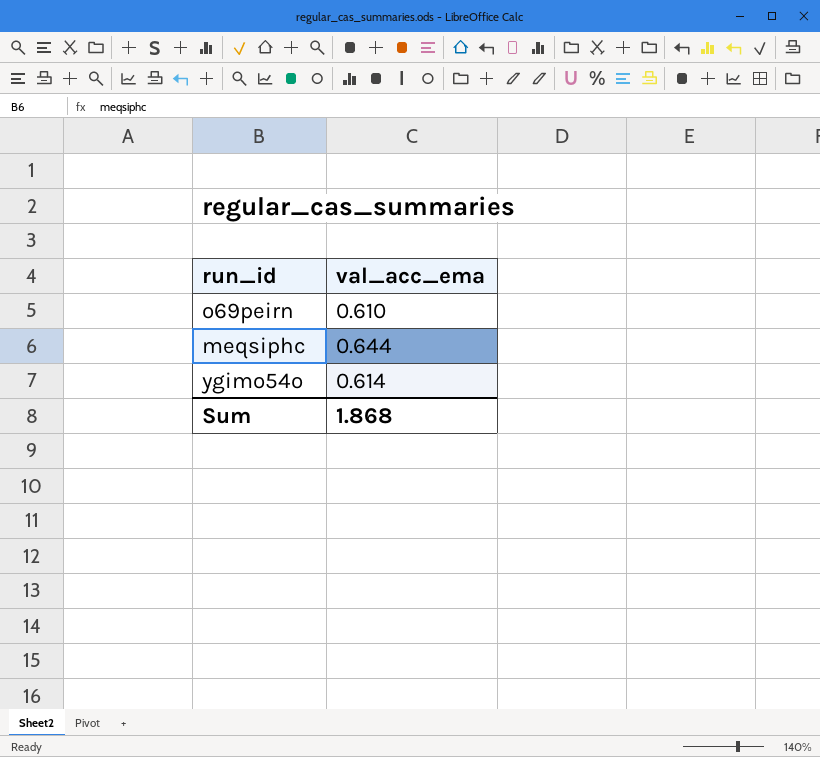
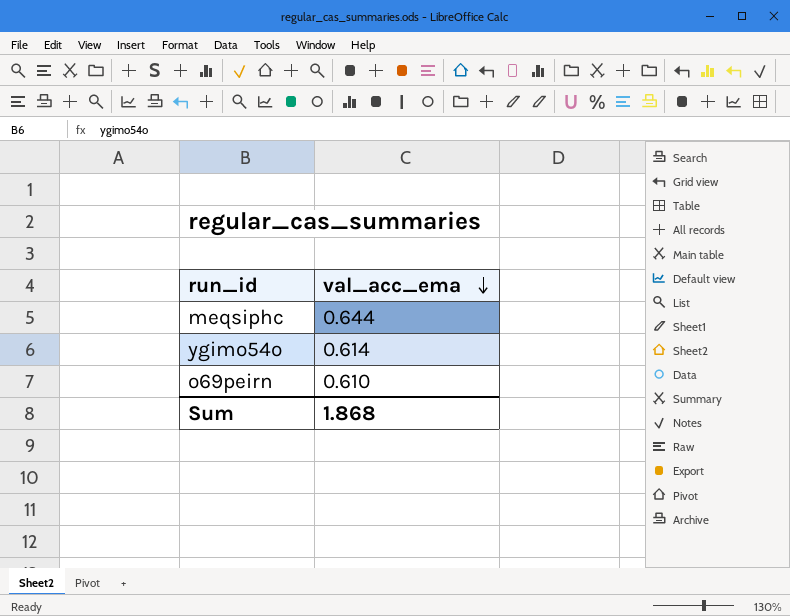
row order: none -> val_acc_ema descending

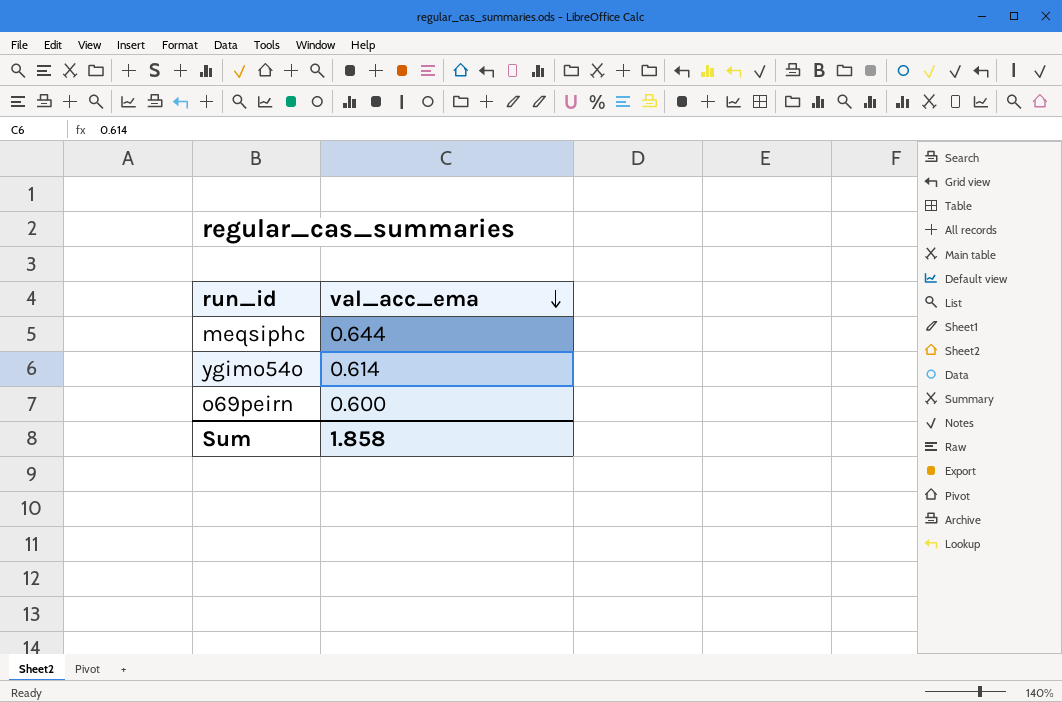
o69peirn | val_acc_ema: 0.610 -> 0.600
Sum | val_acc_ema: 1.868 -> 1.858

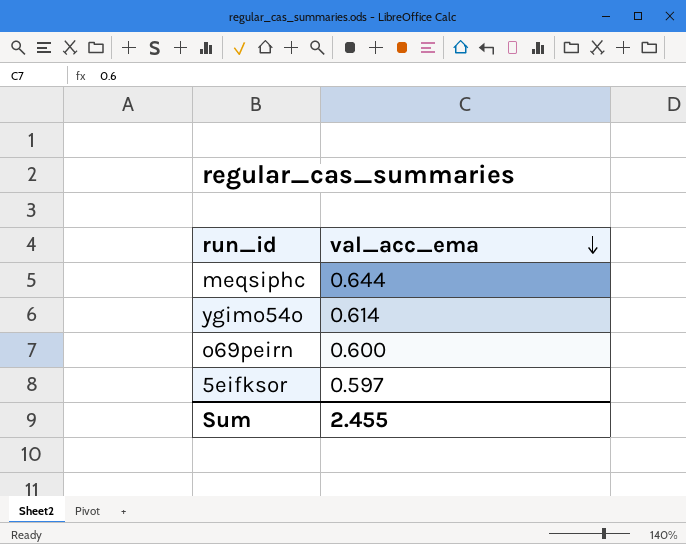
row 5eifksor: none -> 0.597
Sum | val_acc_ema: 1.858 -> 2.455

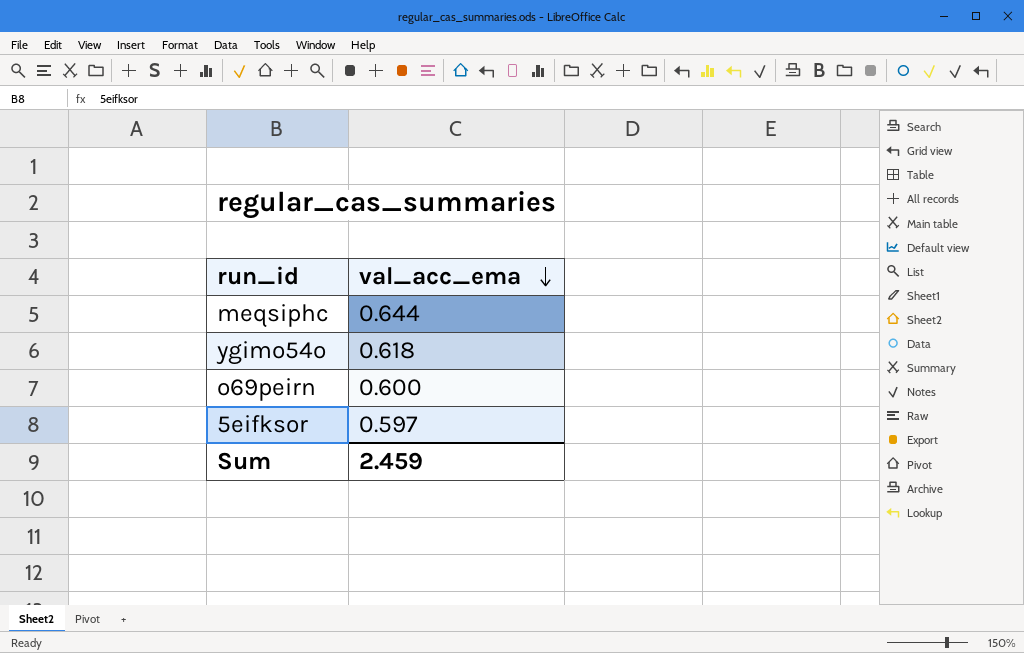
ygimo54o | val_acc_ema: 0.614 -> 0.618
Sum | val_acc_ema: 2.455 -> 2.459

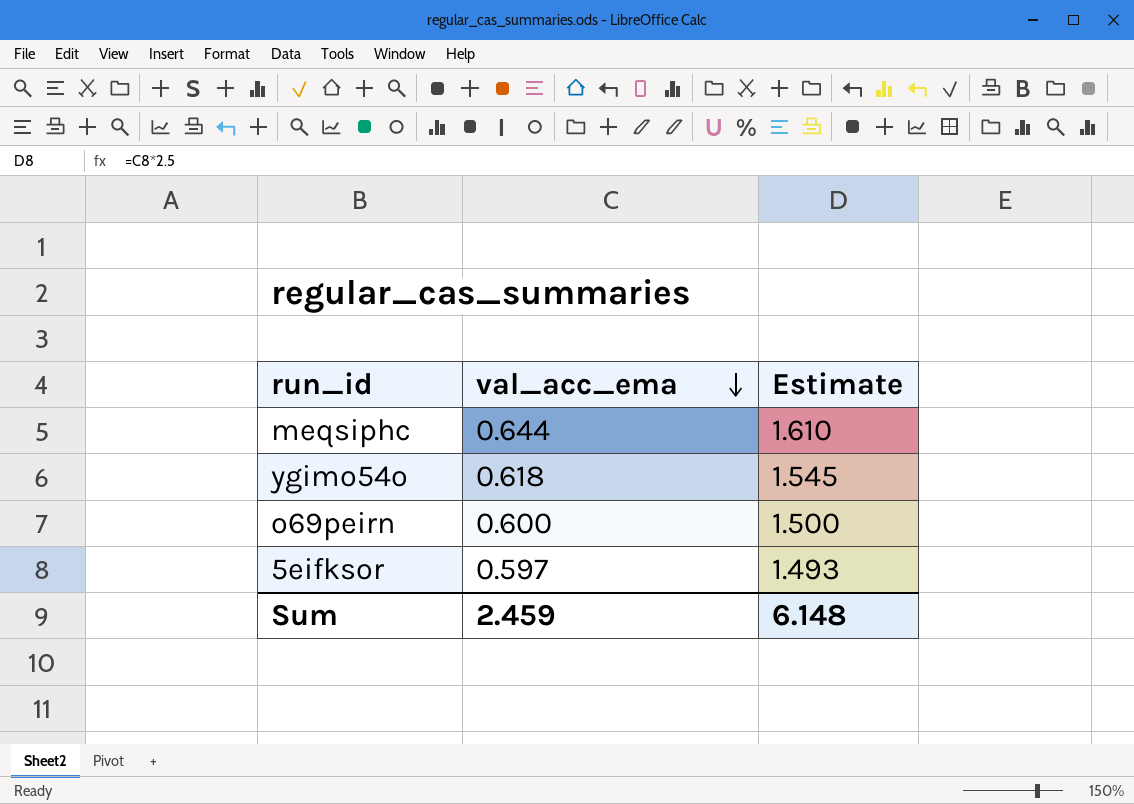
column Estimate | formula: none -> [val_acc_ema] * 2.5

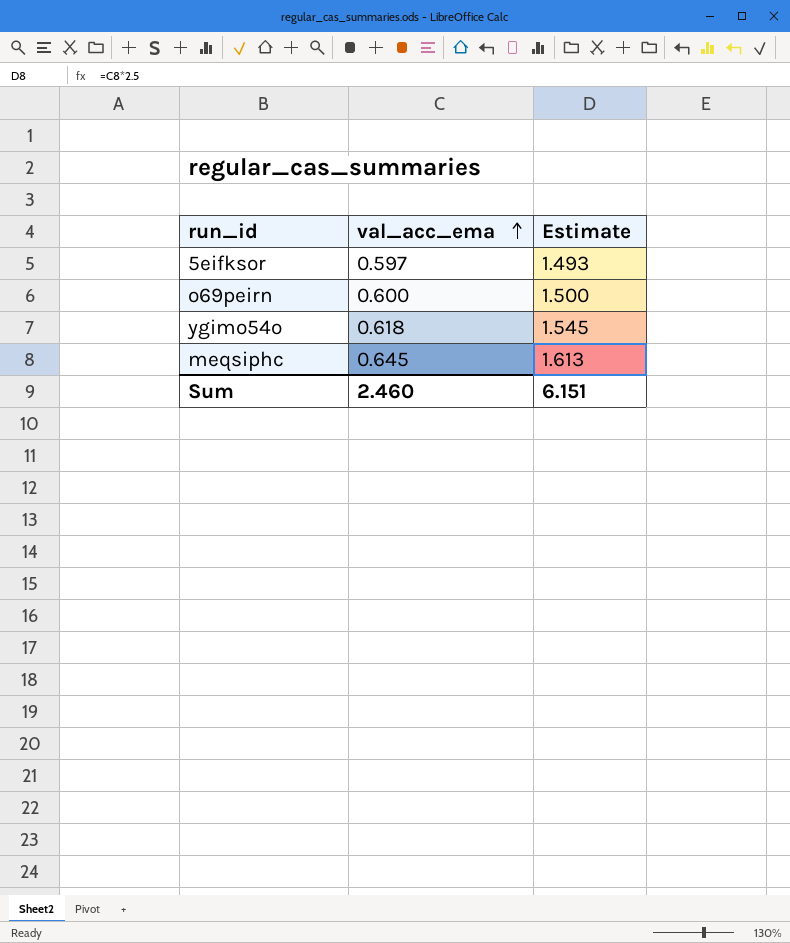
row order: val_acc_ema descending -> val_acc_ema ascending
meqsiphc | val_acc_ema: 0.644 -> 0.645
meqsiphc | Estimate: 1.610 -> 1.613
Sum | val_acc_ema: 2.459 -> 2.460
Sum | Estimate: 6.148 -> 6.151

